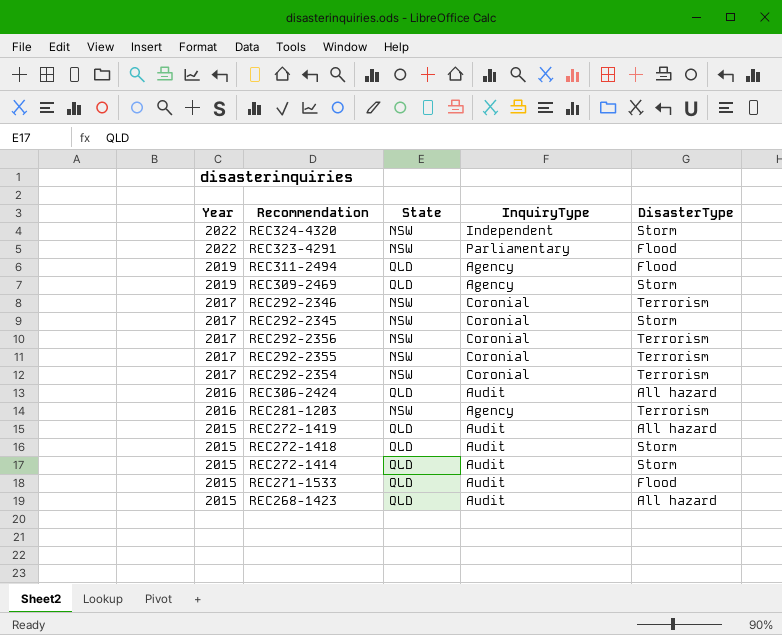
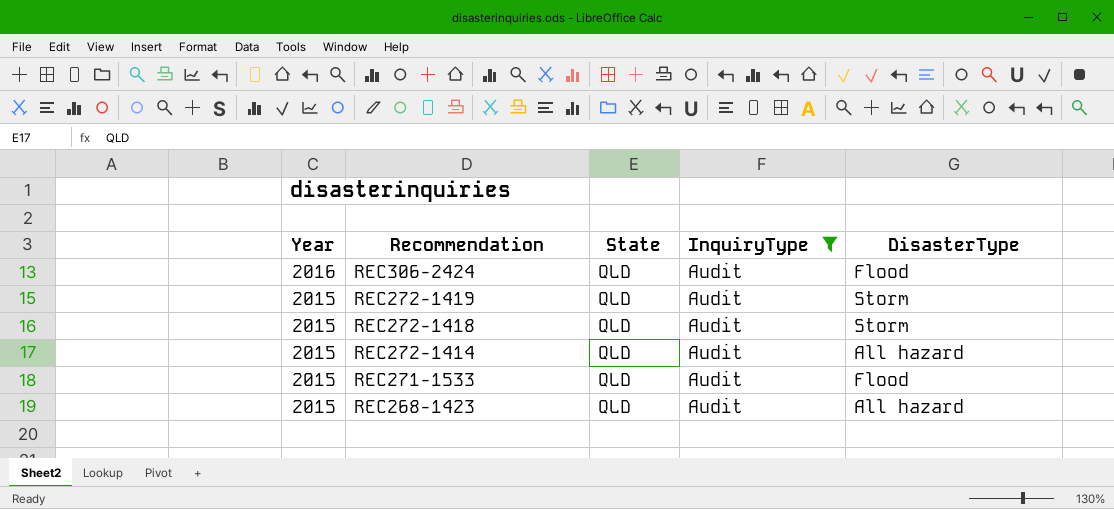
filter: none -> InquiryType = Audit
REC306-2424 | DisasterType: All hazard -> Flood
REC272-1419 | DisasterType: All hazard -> Storm
REC272-1414 | DisasterType: Storm -> All hazard

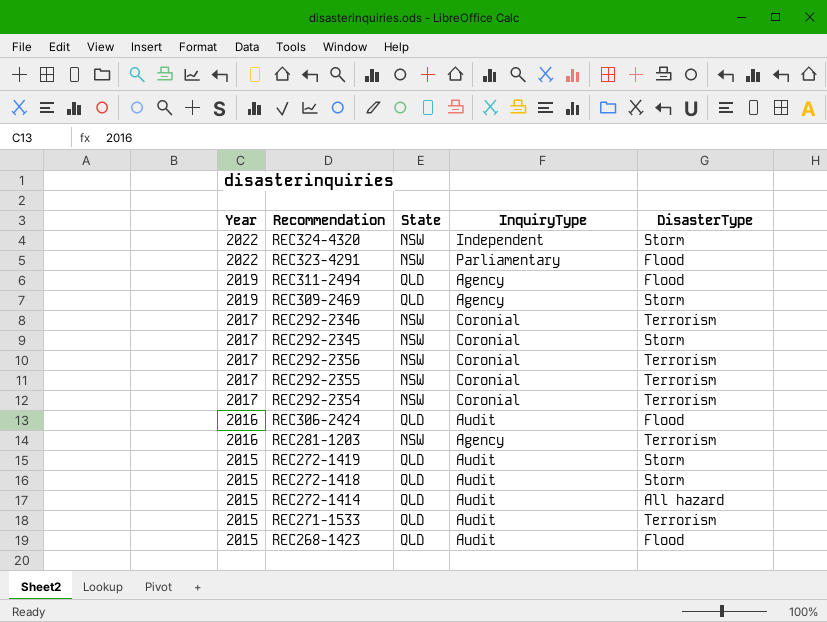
filter: InquiryType = Audit -> none
REC271-1533 | DisasterType: Flood -> Terrorism
REC268-1423 | DisasterType: All hazard -> Flood

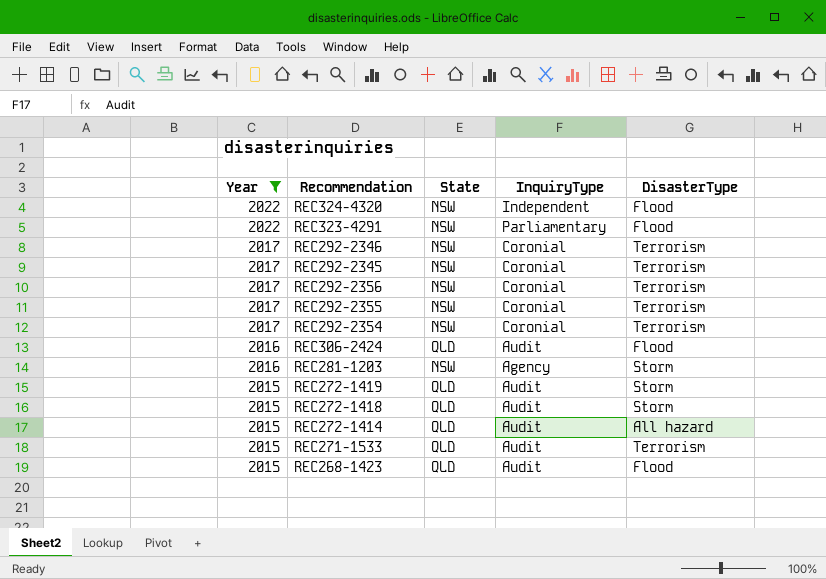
filter: none -> Year != 2019
REC324-4320 | DisasterType: Storm -> Flood
REC292-2345 | DisasterType: Storm -> Terrorism
REC281-1203 | DisasterType: Terrorism -> Storm

